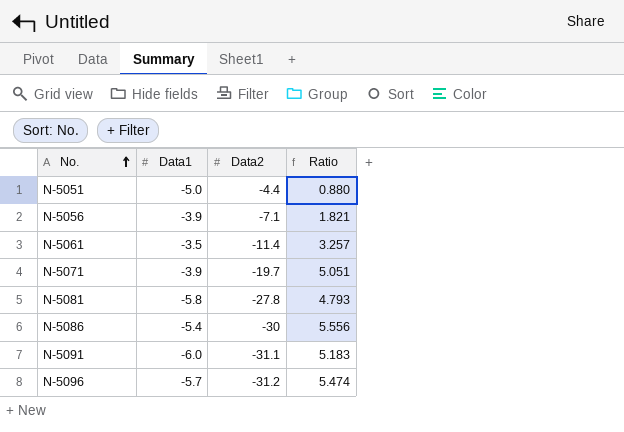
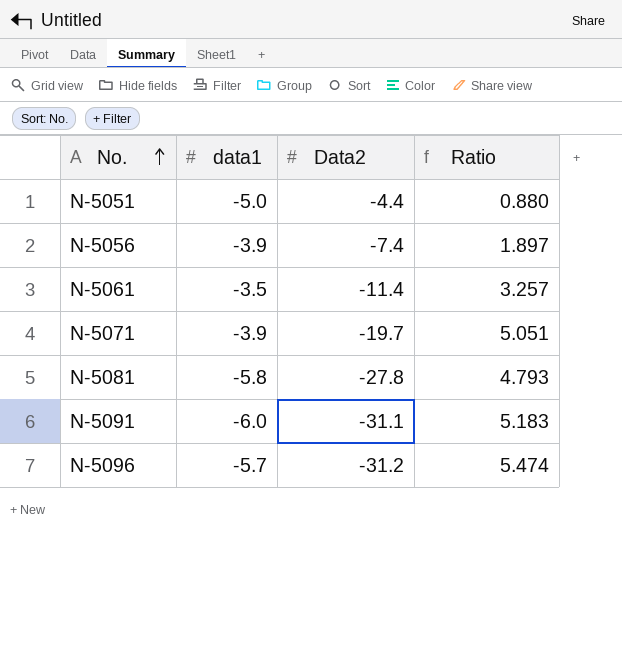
column name: Data1 -> data1
row N-5086: -5.4 | -30 | 5.556 -> none
N-5056 | Data2: -7.1 -> -7.4
N-5056 | Ratio: 1.821 -> 1.897

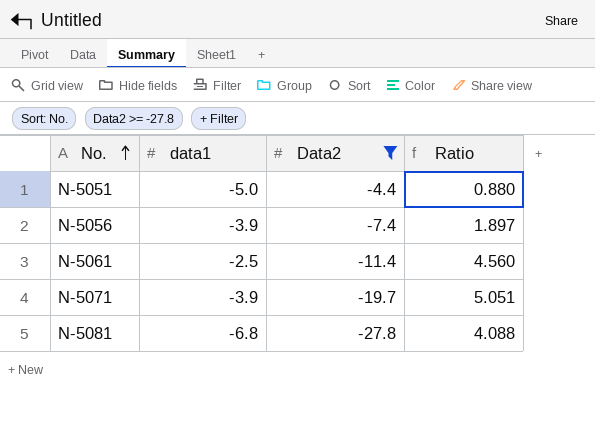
filter: none -> Data2 >= -27.8
N-5061 | data1: -3.5 -> -2.5
N-5061 | Ratio: 3.257 -> 4.560
N-5081 | data1: -5.8 -> -6.8
N-5081 | Ratio: 4.793 -> 4.088

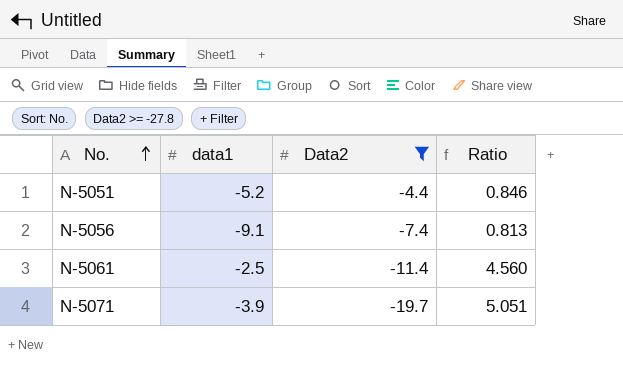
row N-5081: -6.8 | -27.8 | 4.088 -> none
N-5051 | data1: -5.0 -> -5.2
N-5051 | Ratio: 0.880 -> 0.846
N-5056 | data1: -3.9 -> -9.1
N-5056 | Ratio: 1.897 -> 0.813

